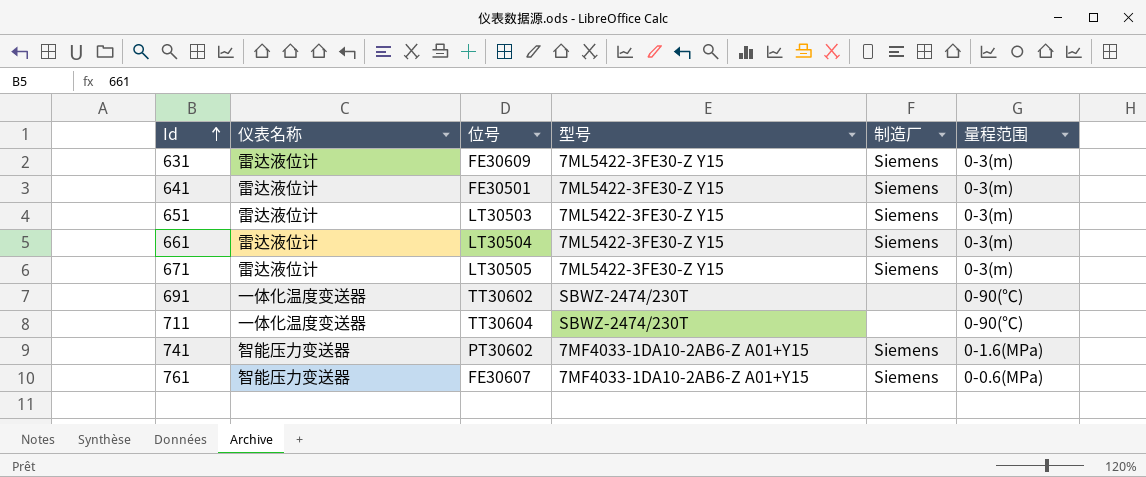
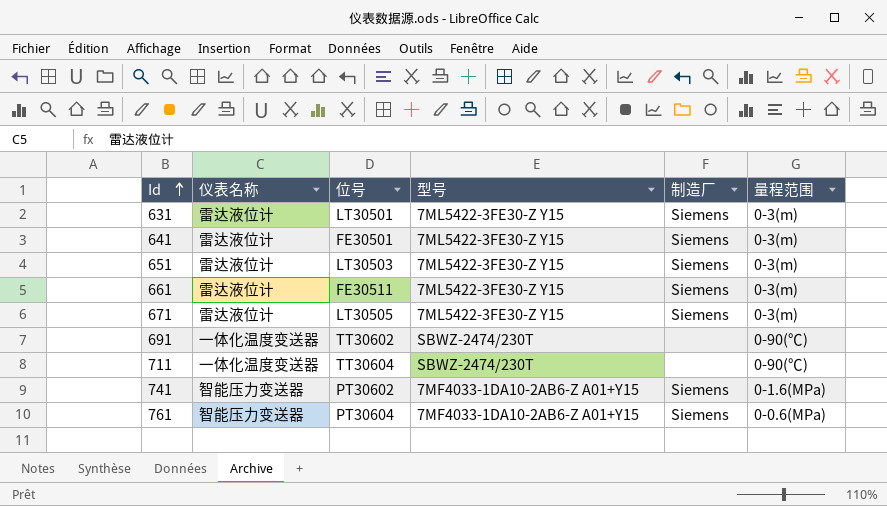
631 | 位号: FE30609 -> LT30501
661 | 位号: LT30504 -> FE30511
761 | 位号: FE30607 -> PT30604

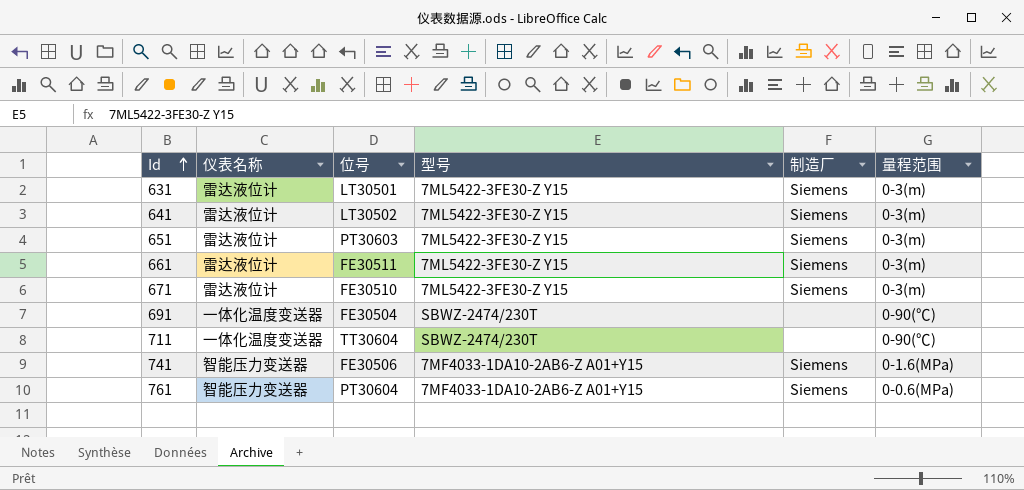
641 | 位号: FE30501 -> LT30502
651 | 位号: LT30503 -> PT30603
671 | 位号: LT30505 -> FE30510
691 | 位号: TT30602 -> FE30504
741 | 位号: PT30602 -> FE30506

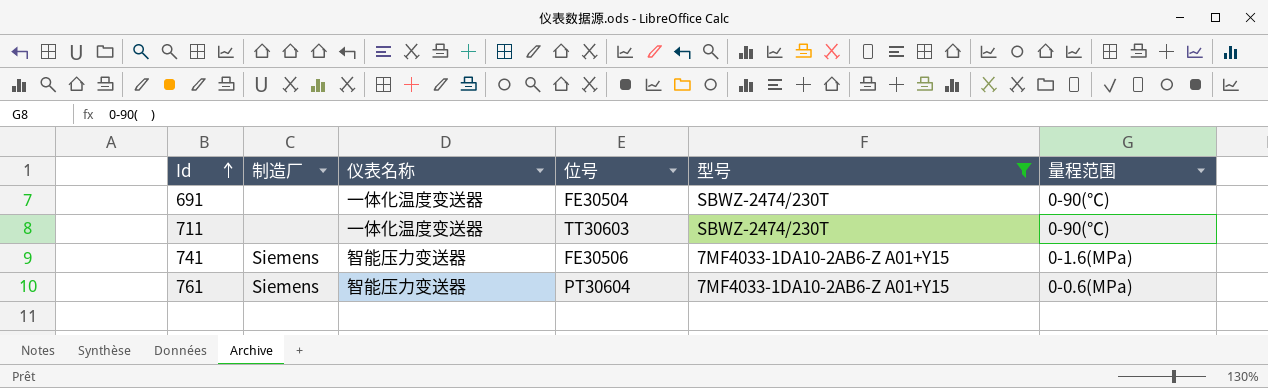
filter: none -> 型号 != 7ML5422-3FE30-Z Y15
column 制造厂 | position: 5 -> 2
711 | 位号: TT30604 -> TT30603

